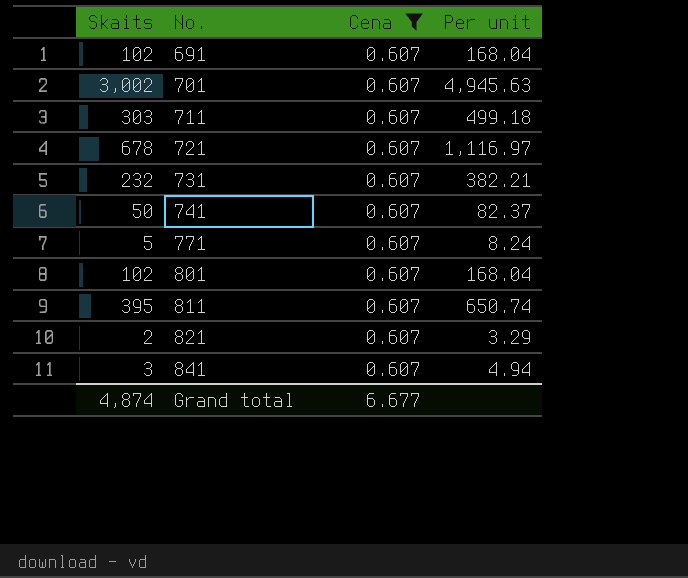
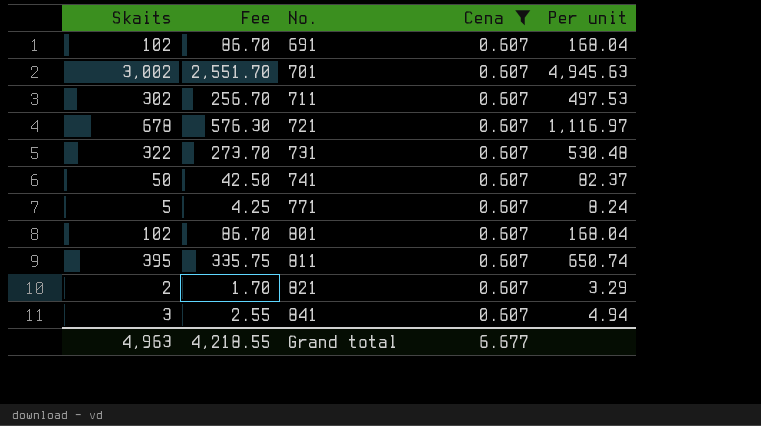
column Fee | formula: none -> [Skaits] * 0.85
711 | Skaits: 303 -> 302
711 | Per unit: 499.18 -> 497.53
731 | Skaits: 232 -> 322
731 | Per unit: 382.21 -> 530.48
Grand total | Skaits: 4,874 -> 4,963

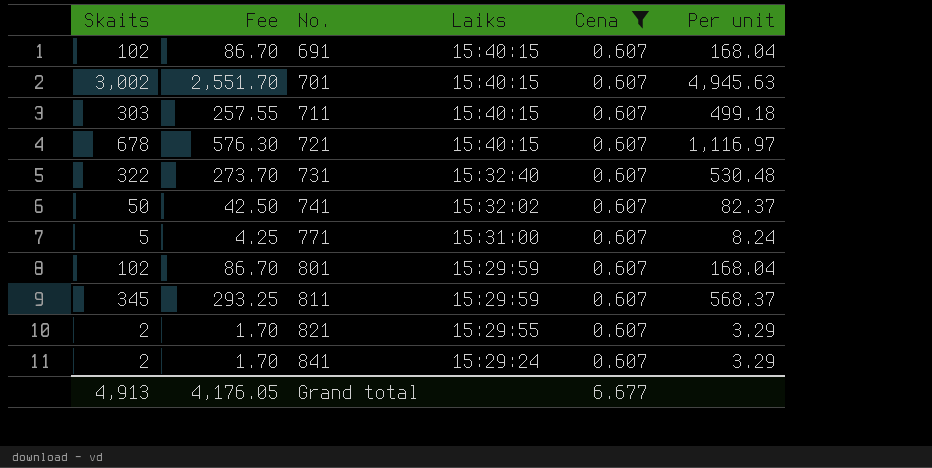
column Laiks | position: none -> 4
711 | Skaits: 302 -> 303
711 | Fee: 256.70 -> 257.55
711 | Per unit: 497.53 -> 499.18
811 | Skaits: 395 -> 345
811 | Fee: 335.75 -> 293.25
811 | Per unit: 650.74 -> 568.37
841 | Skaits: 3 -> 2
841 | Fee: 2.55 -> 1.70
841 | Per unit: 4.94 -> 3.29
Grand total | Skaits: 4,963 -> 4,913
Grand total | Fee: 4,218.55 -> 4,176.05

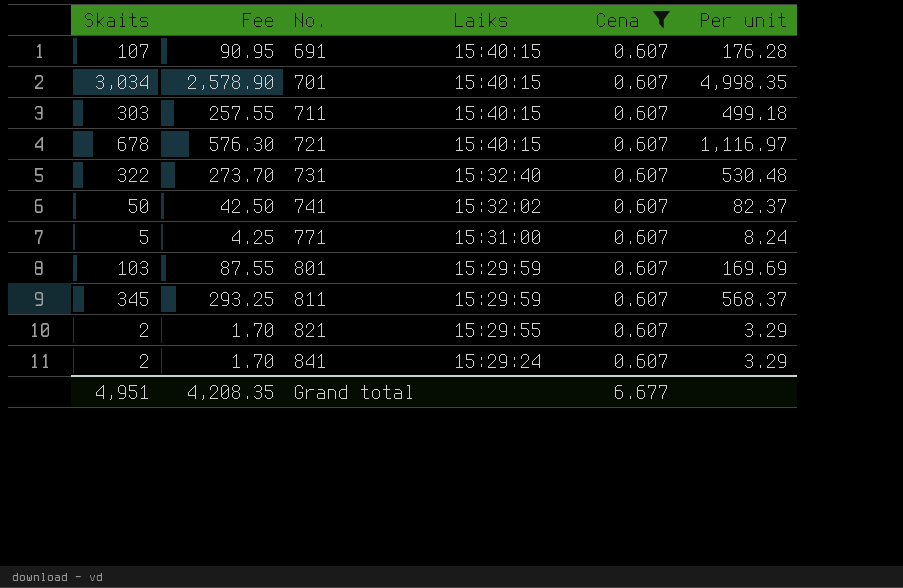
691 | Skaits: 102 -> 107
691 | Fee: 86.70 -> 90.95
691 | Per unit: 168.04 -> 176.28
701 | Skaits: 3,002 -> 3,034
701 | Fee: 2,551.70 -> 2,578.90
701 | Per unit: 4,945.63 -> 4,998.35
801 | Skaits: 102 -> 103
801 | Fee: 86.70 -> 87.55
801 | Per unit: 168.04 -> 169.69
Grand total | Skaits: 4,913 -> 4,951
Grand total | Fee: 4,176.05 -> 4,208.35

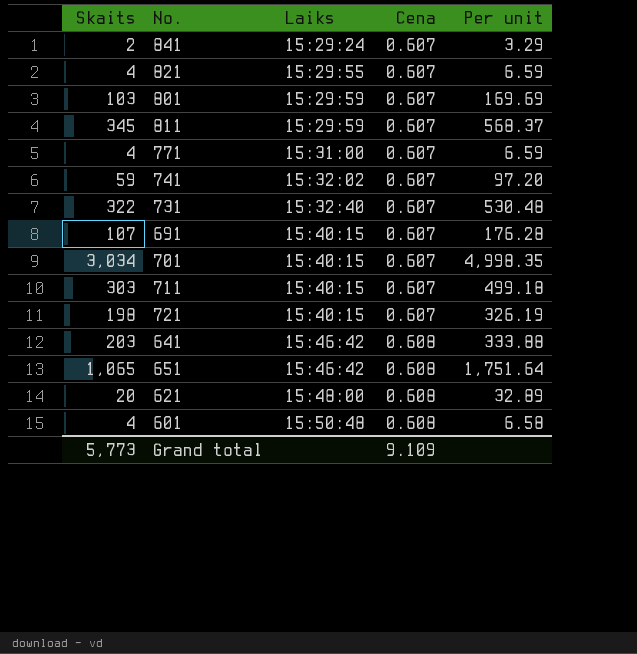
filter: Cena = 0.607 -> none
row order: No. ascending -> Laiks ascending
column Fee | formula: [Skaits] * 0.85 -> none
821 | Skaits: 2 -> 4
821 | Per unit: 3.29 -> 6.59
771 | Skaits: 5 -> 4
771 | Per unit: 8.24 -> 6.59
741 | Skaits: 50 -> 59
741 | Per unit: 82.37 -> 97.20
721 | Skaits: 678 -> 198
721 | Per unit: 1,116.97 -> 326.19
Grand total | Skaits: 4,951 -> 5,773
Grand total | Cena: 6.677 -> 9.109

